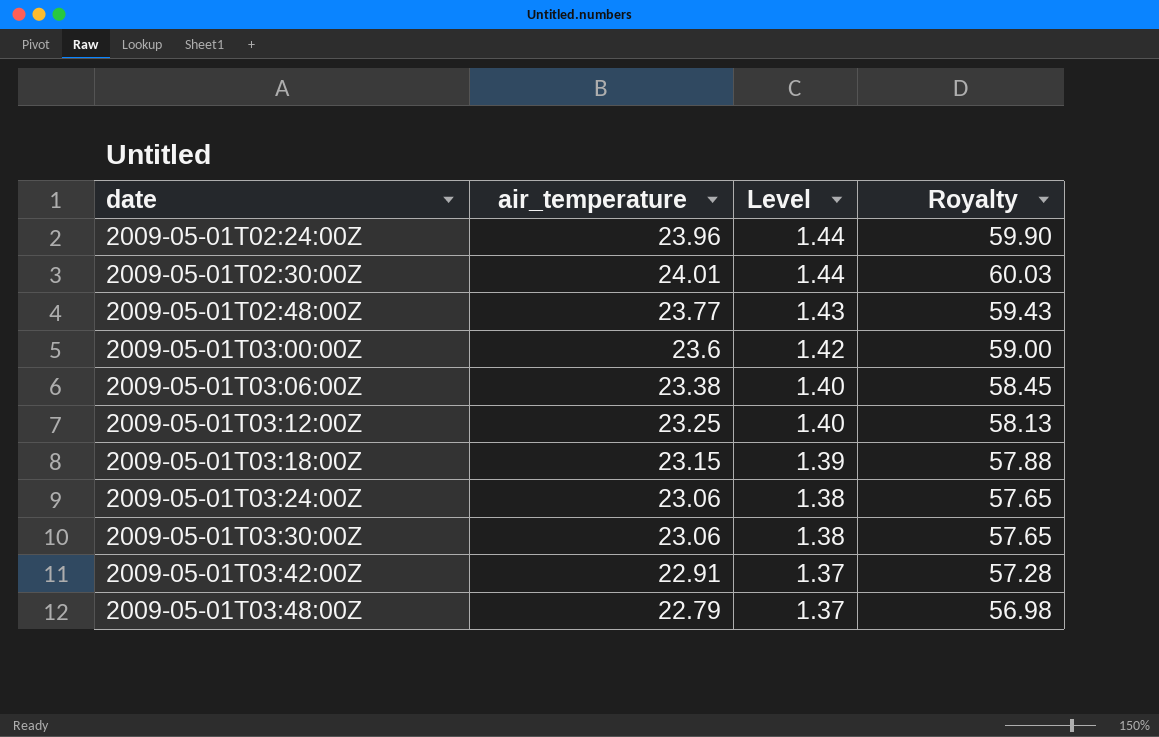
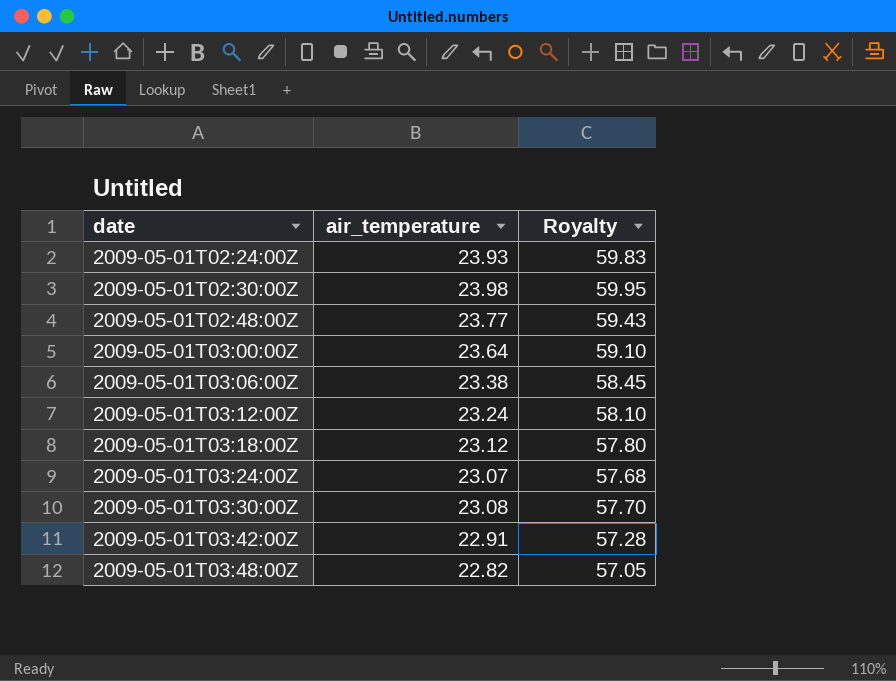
column Level | formula: [air_temperature] * 0.06 -> none
2009-05-01T02:24:00Z | air_temperature: 23.96 -> 23.93
2009-05-01T02:24:00Z | Royalty: 59.90 -> 59.83
2009-05-01T02:30:00Z | air_temperature: 24.01 -> 23.98
2009-05-01T02:30:00Z | Royalty: 60.03 -> 59.95
2009-05-01T03:00:00Z | air_temperature: 23.6 -> 23.64
2009-05-01T03:00:00Z | Royalty: 59.00 -> 59.10
2009-05-01T03:12:00Z | air_temperature: 23.25 -> 23.24
2009-05-01T03:12:00Z | Royalty: 58.13 -> 58.10
2009-05-01T03:18:00Z | air_temperature: 23.15 -> 23.12
2009-05-01T03:18:00Z | Royalty: 57.88 -> 57.80
2009-05-01T03:24:00Z | air_temperature: 23.06 -> 23.07
2009-05-01T03:24:00Z | Royalty: 57.65 -> 57.68
2009-05-01T03:30:00Z | air_temperature: 23.06 -> 23.08
2009-05-01T03:30:00Z | Royalty: 57.65 -> 57.70
2009-05-01T03:48:00Z | air_temperature: 22.79 -> 22.82
2009-05-01T03:48:00Z | Royalty: 56.98 -> 57.05

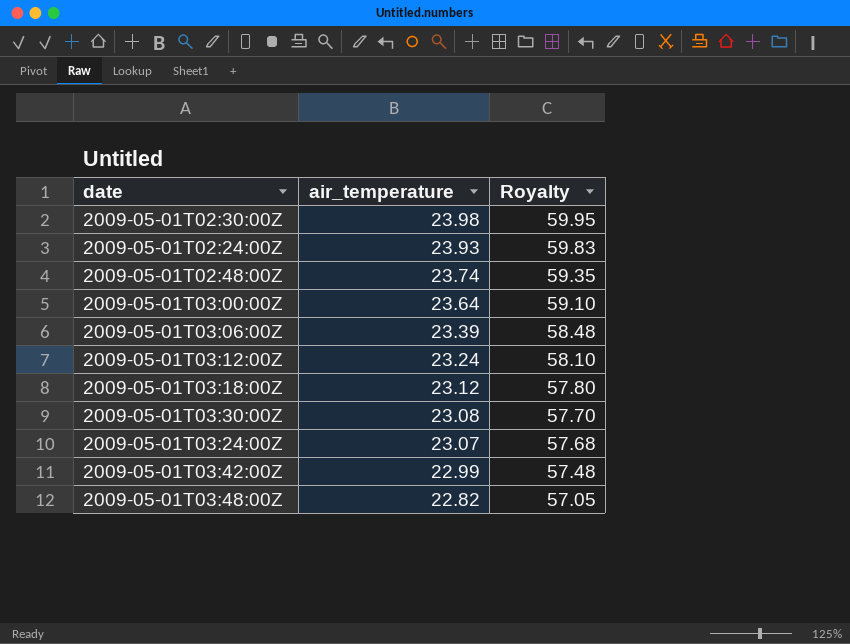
row order: date ascending -> air_temperature descending
2009-05-01T02:48:00Z | air_temperature: 23.77 -> 23.74
2009-05-01T02:48:00Z | Royalty: 59.43 -> 59.35
2009-05-01T03:06:00Z | air_temperature: 23.38 -> 23.39
2009-05-01T03:06:00Z | Royalty: 58.45 -> 58.48
2009-05-01T03:42:00Z | air_temperature: 22.91 -> 22.99
2009-05-01T03:42:00Z | Royalty: 57.28 -> 57.48

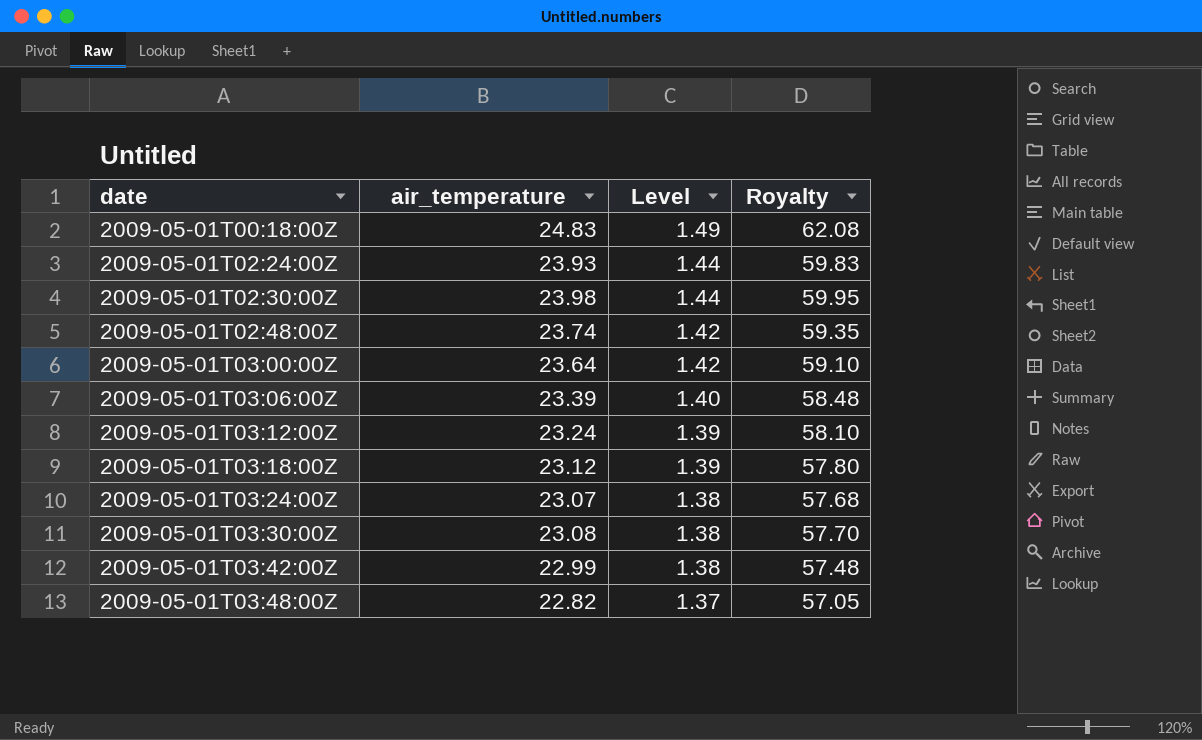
row order: air_temperature descending -> date ascending
column Level | formula: none -> [air_temperature] * 0.06
row 2009-05-01T00:18:00Z: none -> 24.83 | 1.49 | 62.08

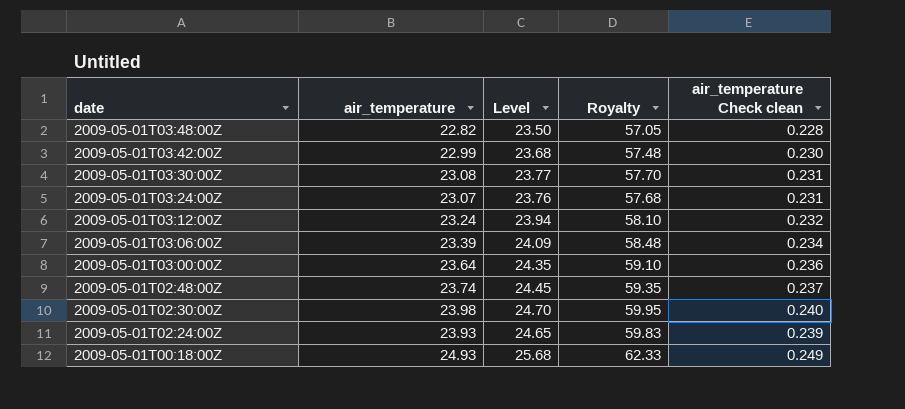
row order: date ascending -> date descending
column Level | formula: [air_temperature] * 0.06 -> [air_temperature] * 1.03
column air_temperature Check clean | formula: none -> [air_temperature] * 0.01
row 2009-05-01T03:18:00Z: 23.12 | 1.39 | 57.80 -> none
2009-05-01T00:18:00Z | air_temperature: 24.83 -> 24.93
2009-05-01T00:18:00Z | Royalty: 62.08 -> 62.33

